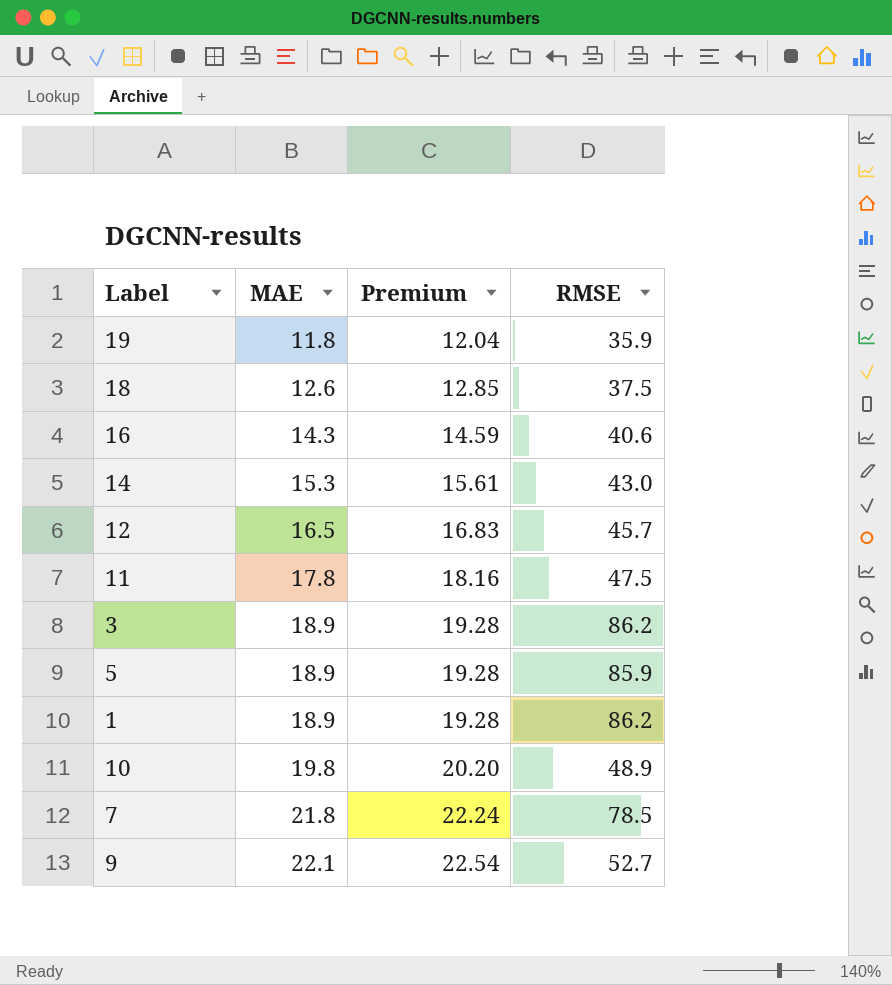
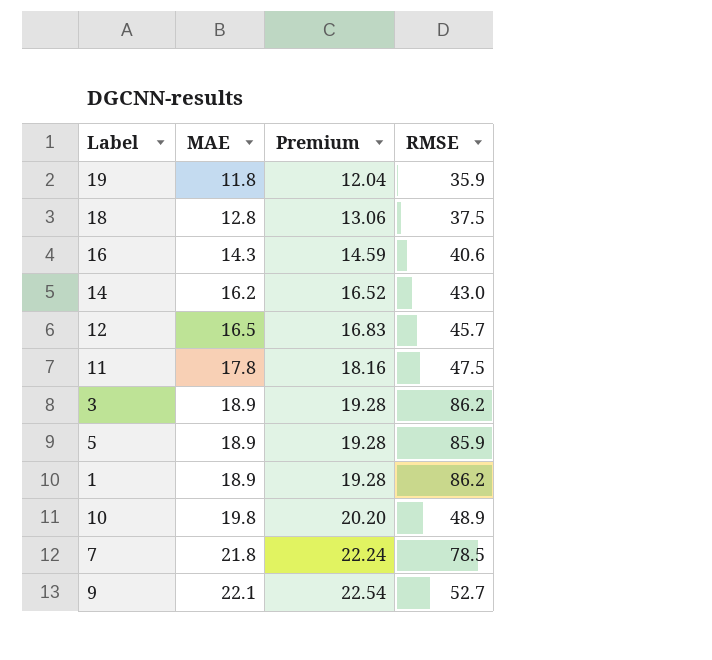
18 | MAE: 12.6 -> 12.8
18 | Premium: 12.85 -> 13.06
14 | MAE: 15.3 -> 16.2
14 | Premium: 15.61 -> 16.52

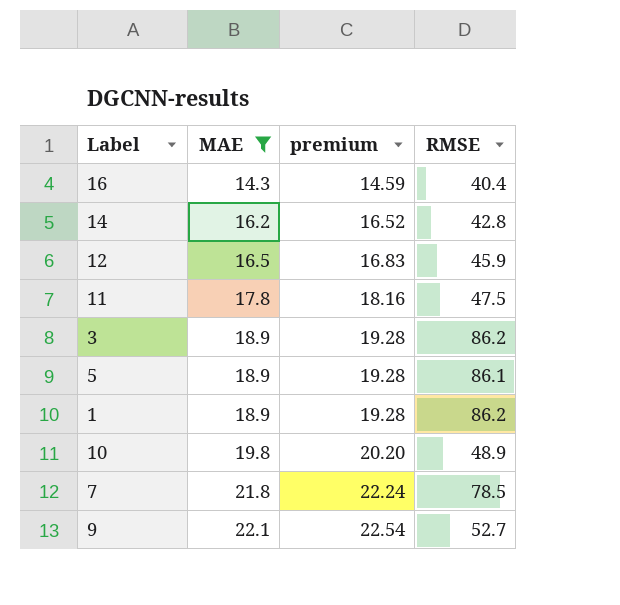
filter: none -> MAE >= 14.3
column name: Premium -> premium
16 | RMSE: 40.6 -> 40.4
14 | RMSE: 43.0 -> 42.8
12 | RMSE: 45.7 -> 45.9
5 | RMSE: 85.9 -> 86.1

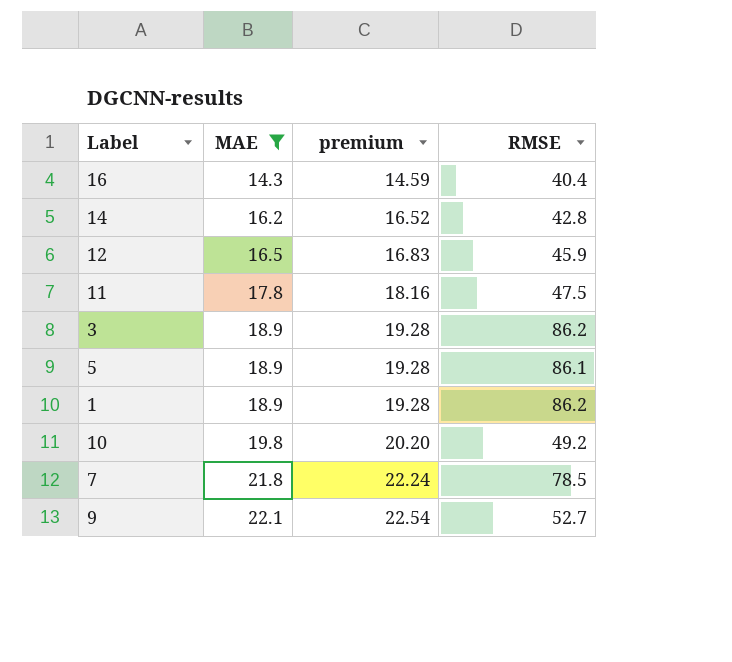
10 | RMSE: 48.9 -> 49.2

